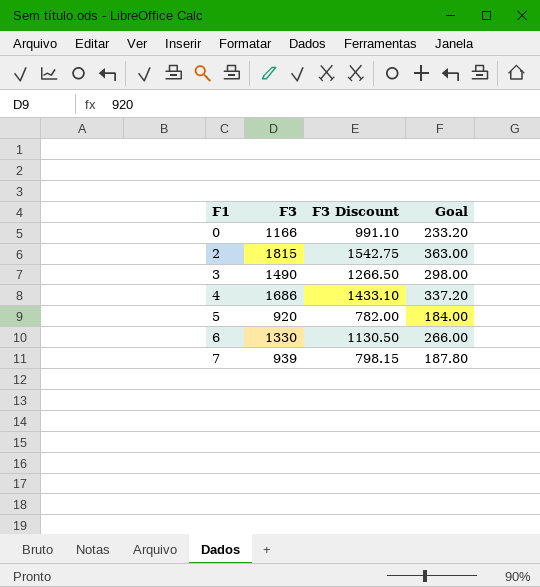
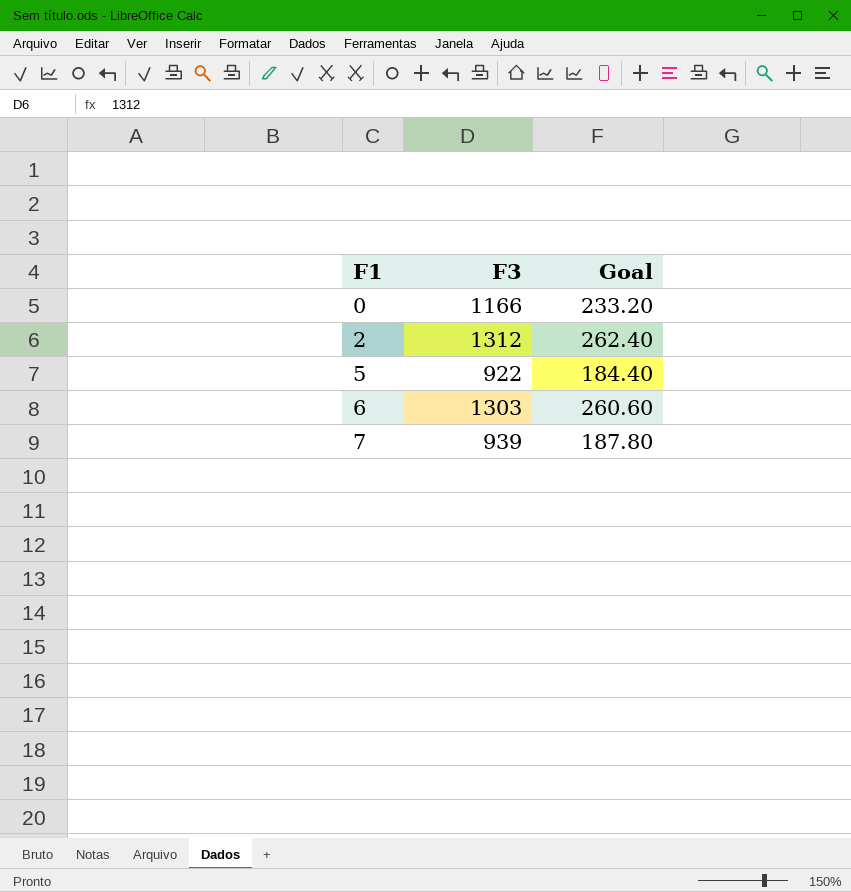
column F3 Discount | formula: [F3] * 0.85 -> none
row 3: 1490 | 1266.50 | 298.00 -> none
row 4: 1686 | 1433.10 | 337.20 -> none
2 | F3: 1815 -> 1312
2 | Goal: 363.00 -> 262.40
5 | F3: 920 -> 922
5 | Goal: 184.00 -> 184.40
6 | F3: 1330 -> 1303
6 | Goal: 266.00 -> 260.60

